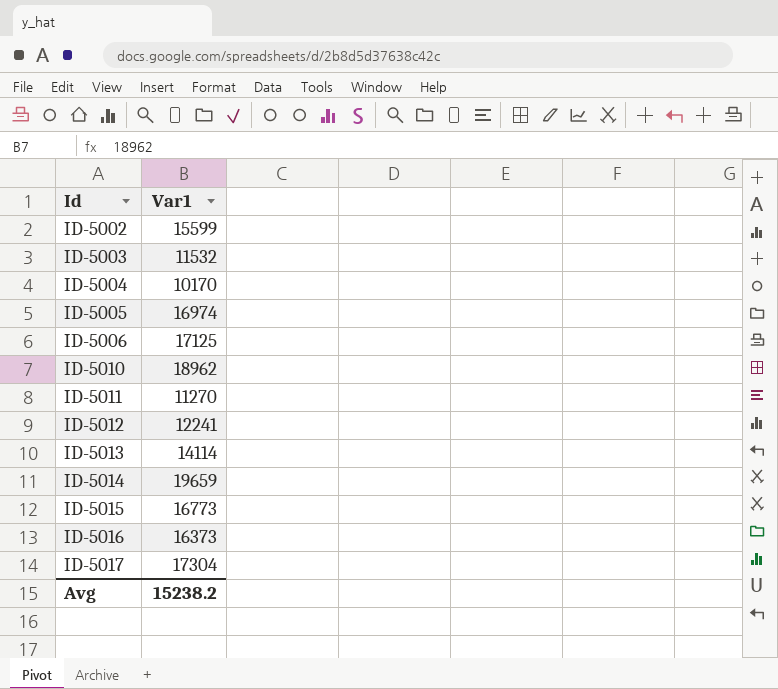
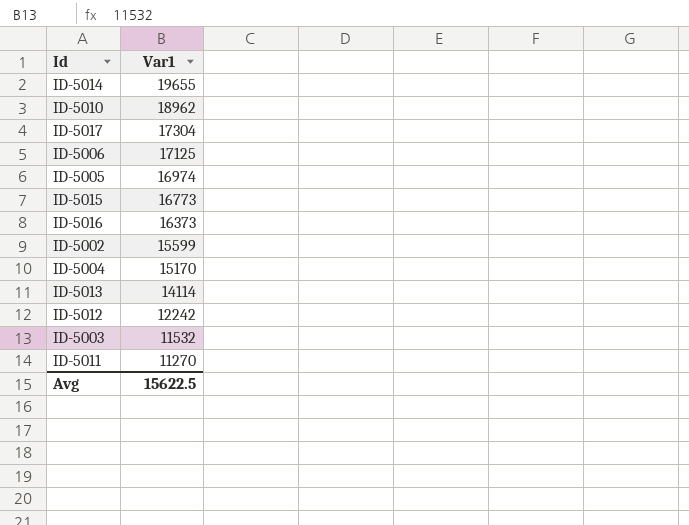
row order: Id ascending -> Var1 descending
ID-5014 | Var1: 19659 -> 19655
ID-5004 | Var1: 10170 -> 15170
ID-5012 | Var1: 12241 -> 12242
Avg | Var1: 15238.2 -> 15622.5

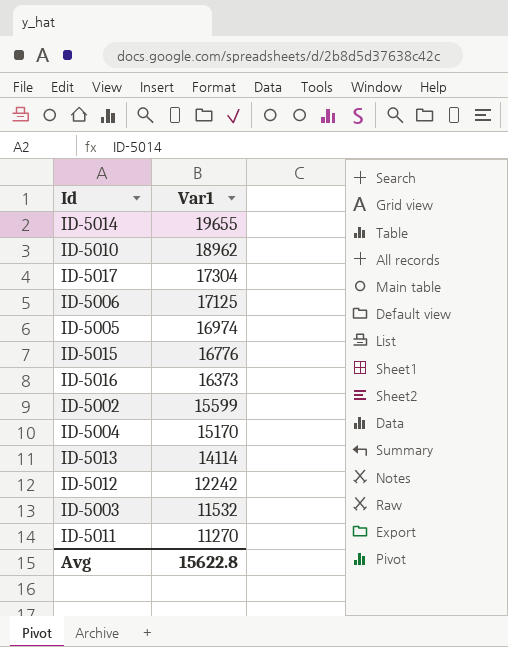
ID-5015 | Var1: 16773 -> 16776
Avg | Var1: 15622.5 -> 15622.8

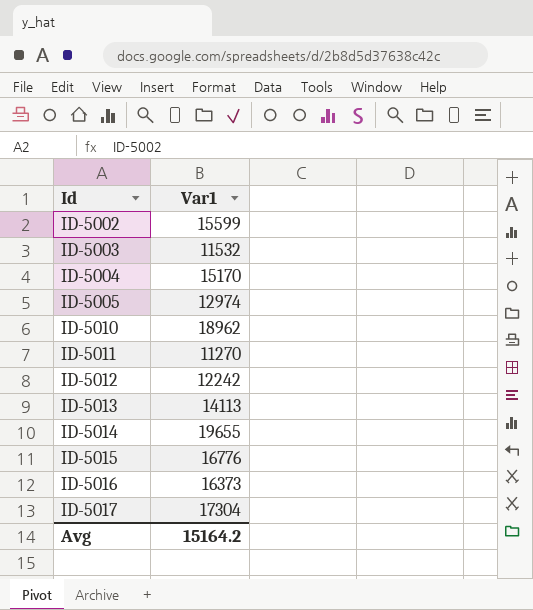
row order: Var1 descending -> Id ascending
row ID-5006: 17125 -> none
ID-5005 | Var1: 16974 -> 12974
ID-5013 | Var1: 14114 -> 14113
Avg | Var1: 15622.8 -> 15164.2

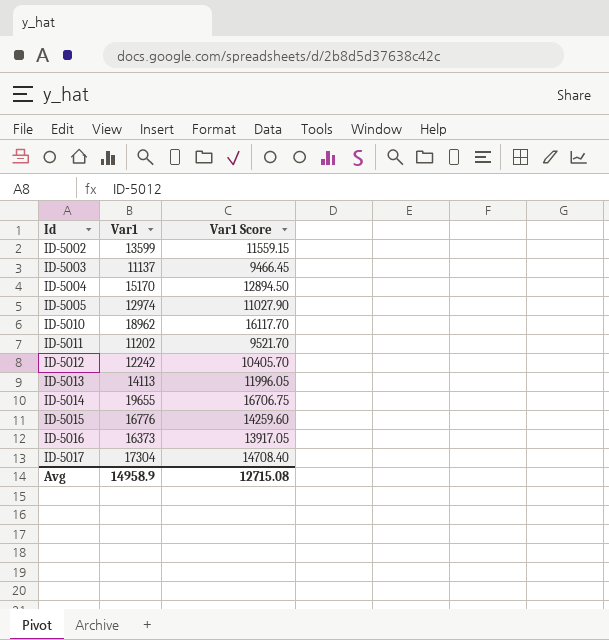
column Var1 Score | formula: none -> [Var1] * 0.85
ID-5002 | Var1: 15599 -> 13599
ID-5003 | Var1: 11532 -> 11137
ID-5011 | Var1: 11270 -> 11202
Avg | Var1: 15164.2 -> 14958.9

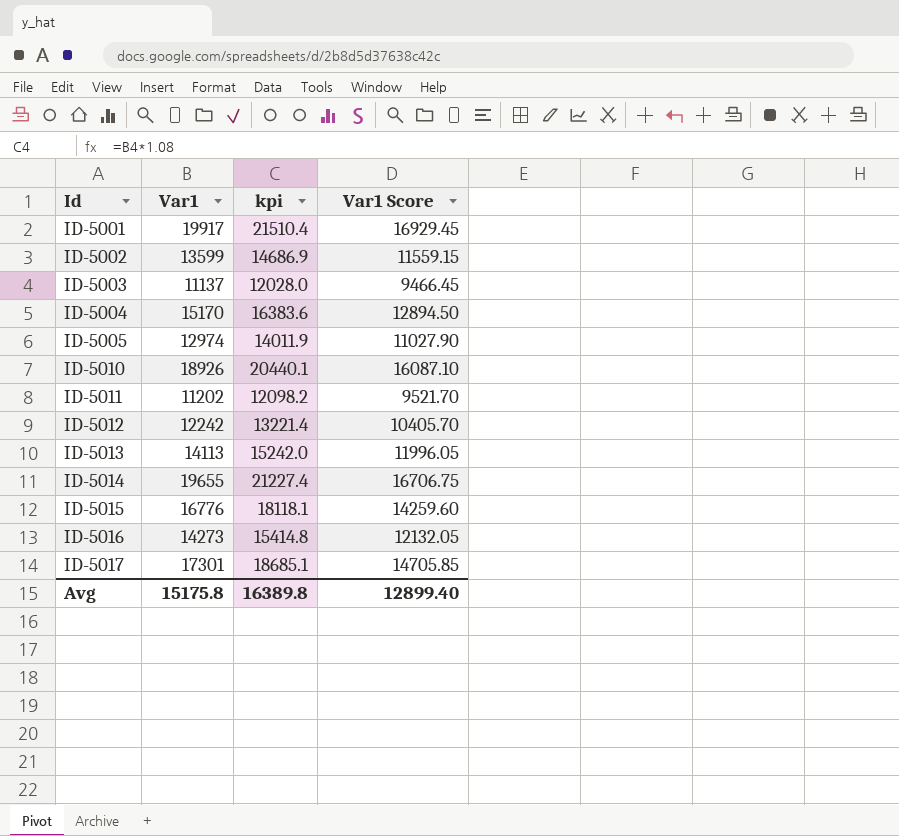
column kpi | formula: none -> [Var1] * 1.08
row ID-5001: none -> 19917 | 21510.4 | 16929.45
ID-5010 | Var1: 18962 -> 18926
ID-5010 | Var1 Score: 16117.70 -> 16087.10
ID-5016 | Var1: 16373 -> 14273
ID-5016 | Var1 Score: 13917.05 -> 12132.05
ID-5017 | Var1: 17304 -> 17301
ID-5017 | Var1 Score: 14708.40 -> 14705.85
Avg | Var1: 14958.9 -> 15175.8
Avg | Var1 Score: 12715.08 -> 12899.40

